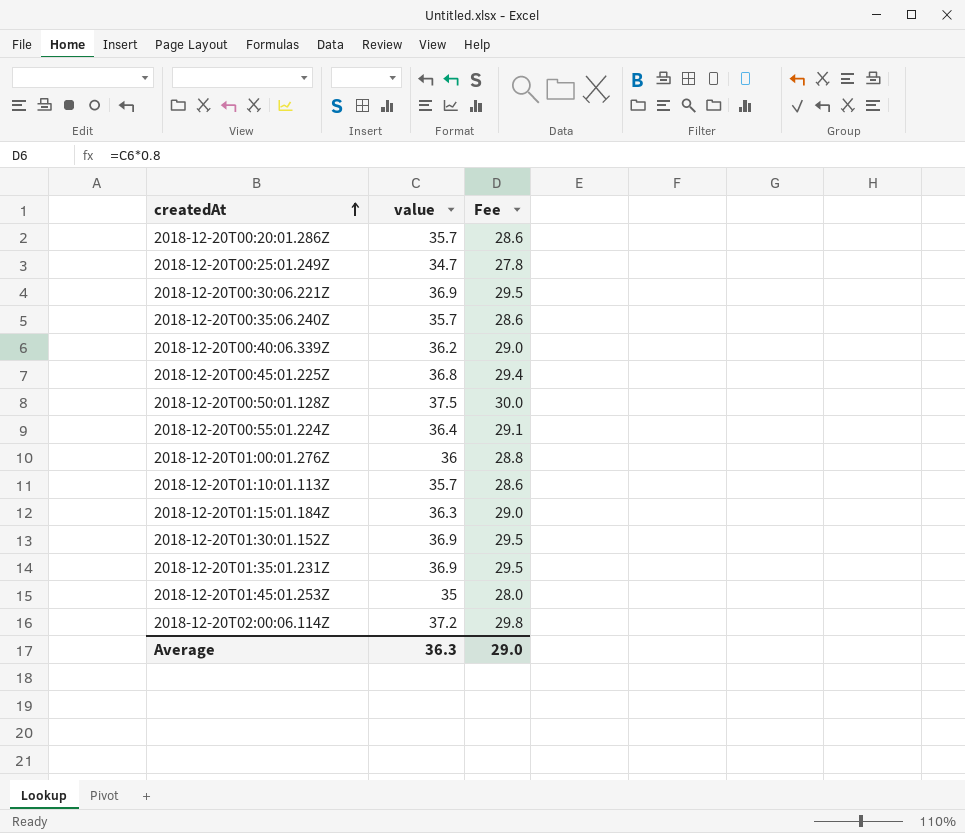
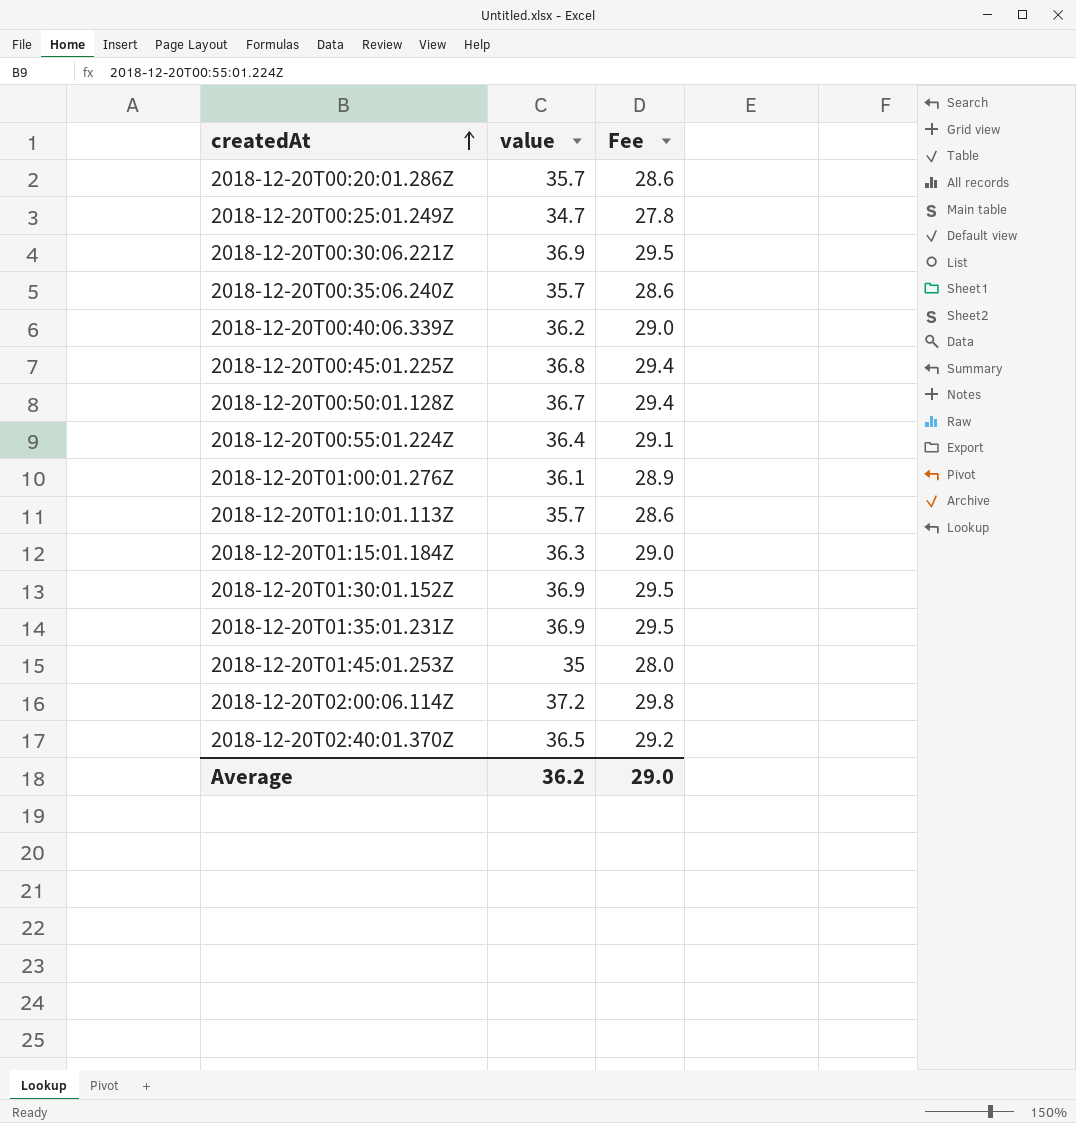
2018-12-20T00:50:01.128Z | value: 37.5 -> 36.7
2018-12-20T00:50:01.128Z | Fee: 30.0 -> 29.4
2018-12-20T01:00:01.276Z | value: 36 -> 36.1
2018-12-20T01:00:01.276Z | Fee: 28.8 -> 28.9
row 2018-12-20T02:40:01.370Z: none -> 36.5 | 29.2
Average | value: 36.3 -> 36.2

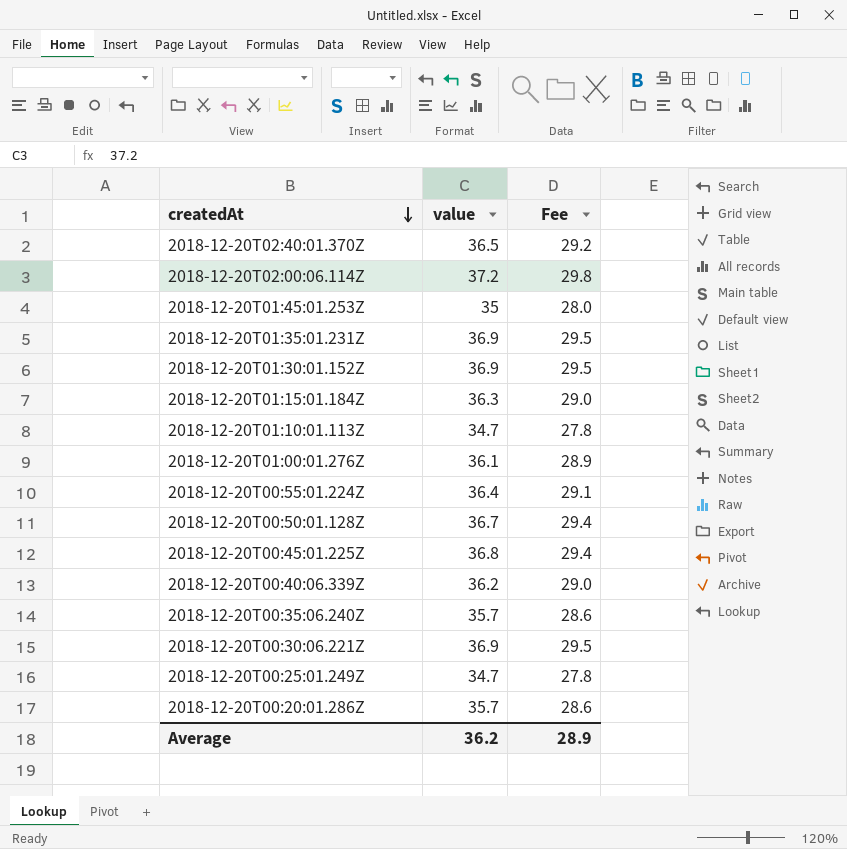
row order: createdAt ascending -> createdAt descending
2018-12-20T01:10:01.113Z | value: 35.7 -> 34.7
2018-12-20T01:10:01.113Z | Fee: 28.6 -> 27.8
Average | Fee: 29.0 -> 28.9

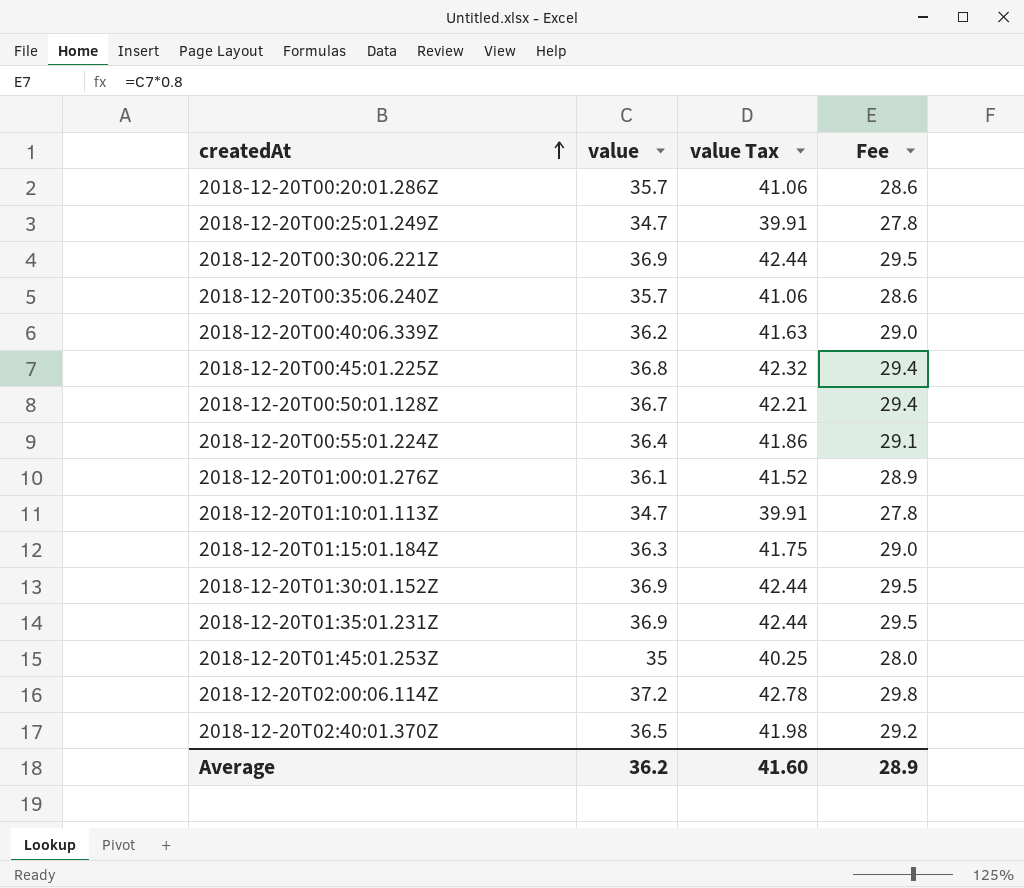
row order: createdAt descending -> createdAt ascending
column value Tax | formula: none -> [value] * 1.15

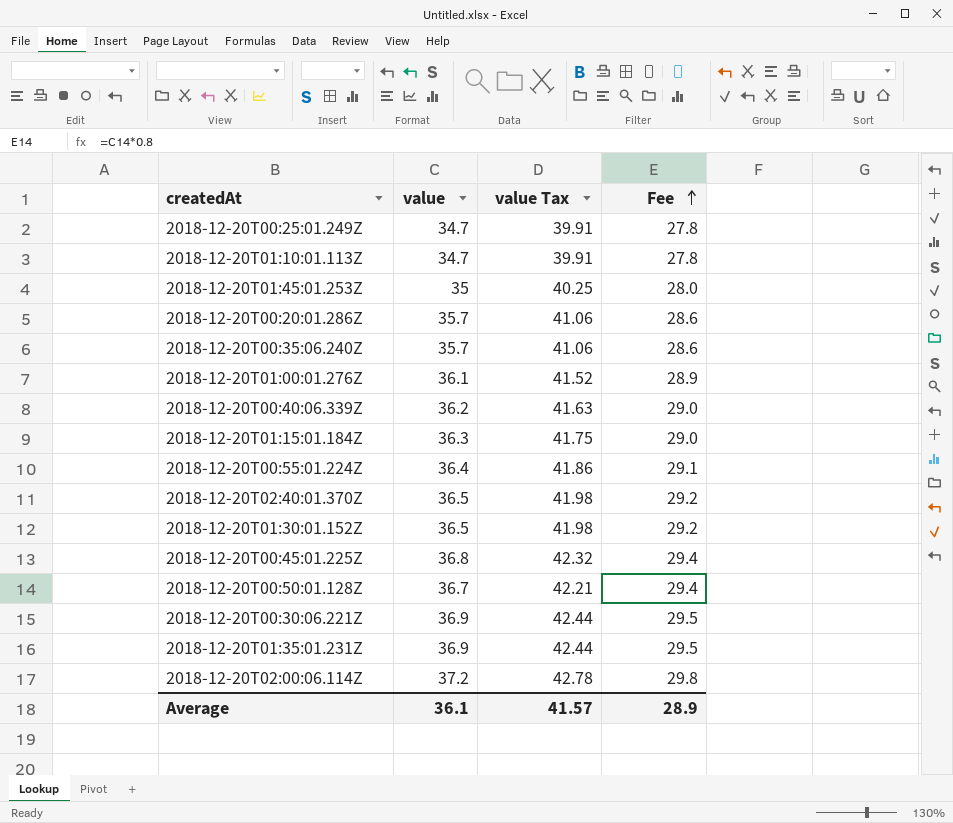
row order: createdAt ascending -> Fee ascending
2018-12-20T01:30:01.152Z | value: 36.9 -> 36.5
2018-12-20T01:30:01.152Z | value Tax: 42.44 -> 41.98
2018-12-20T01:30:01.152Z | Fee: 29.5 -> 29.2
Average | value: 36.2 -> 36.1
Average | value Tax: 41.60 -> 41.57

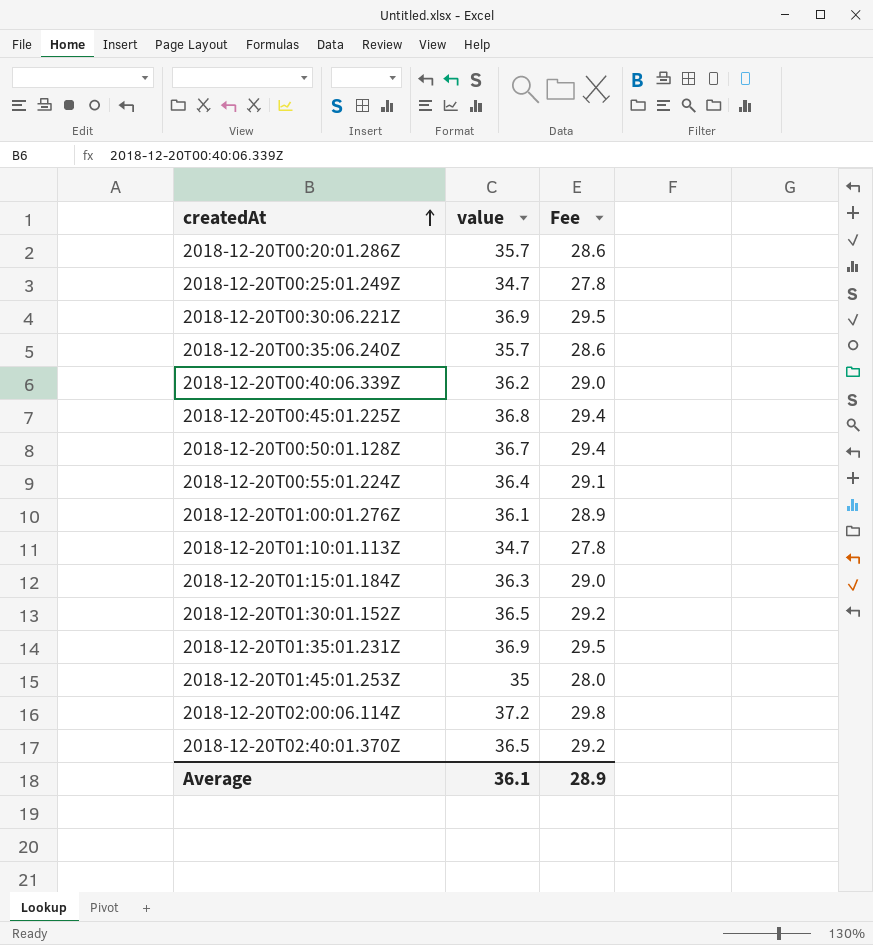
row order: Fee ascending -> createdAt ascending
column value Tax | formula: [value] * 1.15 -> none

